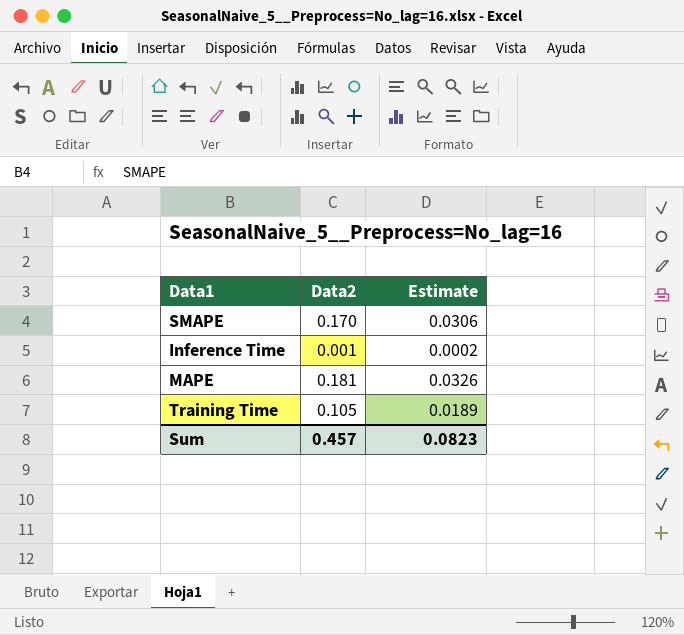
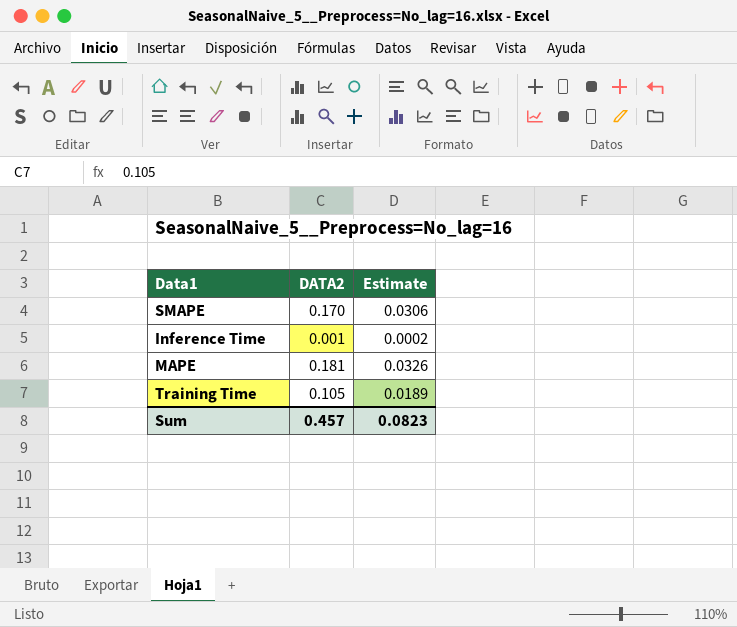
column name: Data2 -> DATA2

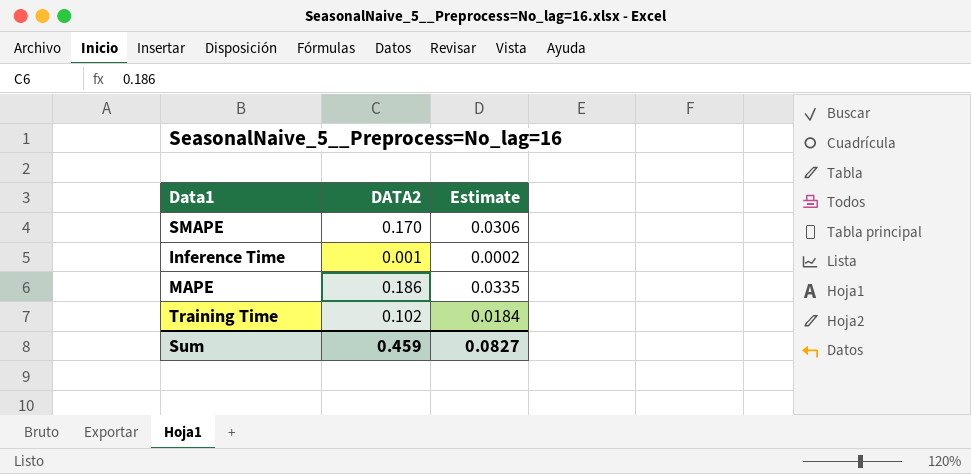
MAPE | DATA2: 0.181 -> 0.186
MAPE | Estimate: 0.0326 -> 0.0335
Training Time | DATA2: 0.105 -> 0.102
Training Time | Estimate: 0.0189 -> 0.0184
Sum | DATA2: 0.457 -> 0.459
Sum | Estimate: 0.0823 -> 0.0827

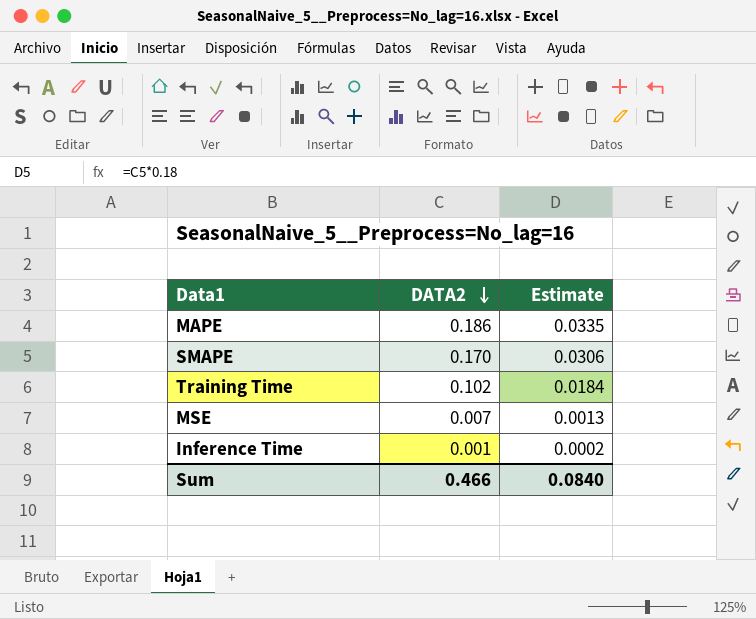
row order: none -> DATA2 descending
row MSE: none -> 0.007 | 0.0013
Sum | DATA2: 0.459 -> 0.466
Sum | Estimate: 0.0827 -> 0.0840

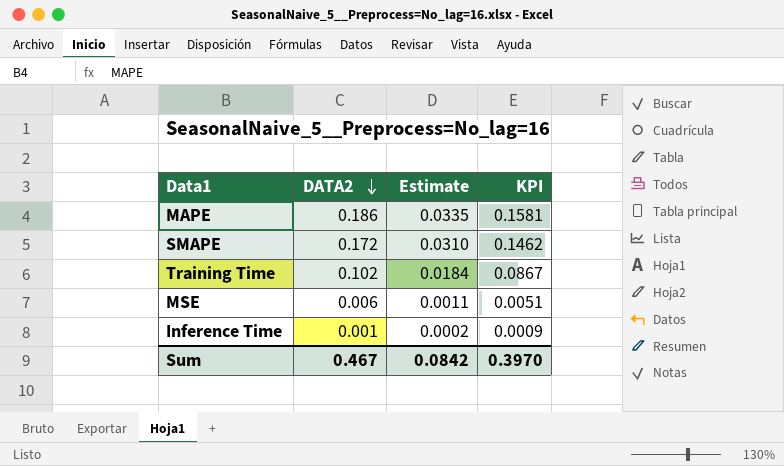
column KPI | formula: none -> [DATA2] * 0.85
SMAPE | DATA2: 0.170 -> 0.172
SMAPE | Estimate: 0.0306 -> 0.0310
MSE | DATA2: 0.007 -> 0.006
MSE | Estimate: 0.0013 -> 0.0011
Sum | DATA2: 0.466 -> 0.467
Sum | Estimate: 0.0840 -> 0.0842

